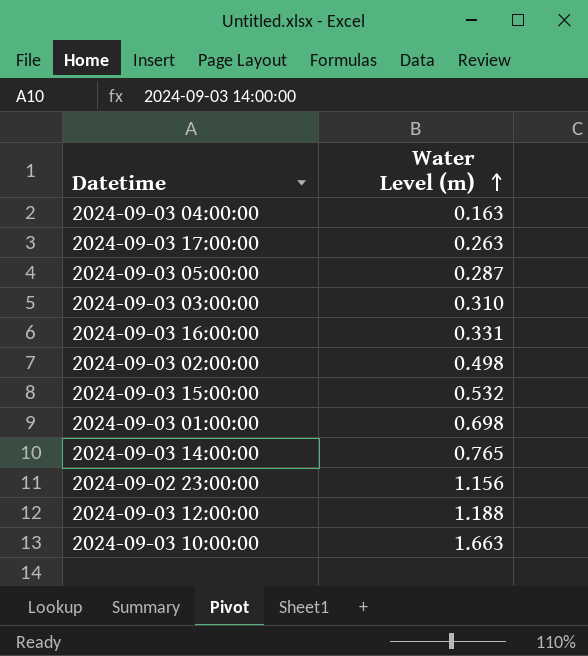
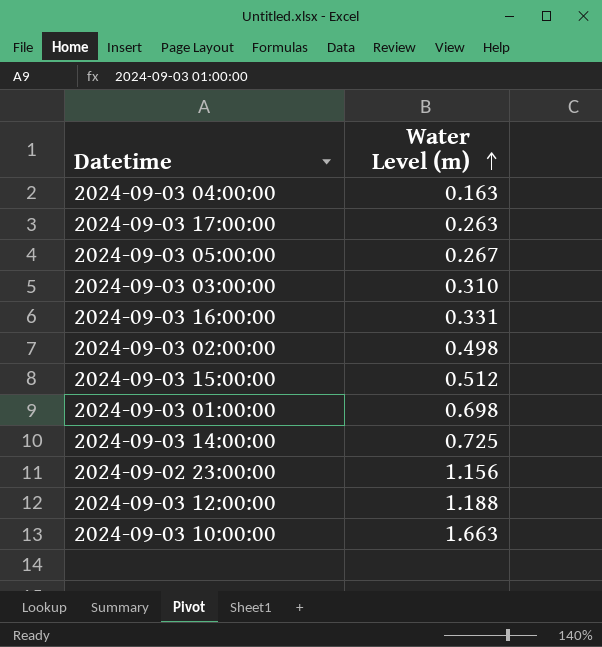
2024-09-03 05:00:00 | Water Level (m): 0.287 -> 0.267
2024-09-03 15:00:00 | Water Level (m): 0.532 -> 0.512
2024-09-03 14:00:00 | Water Level (m): 0.765 -> 0.725

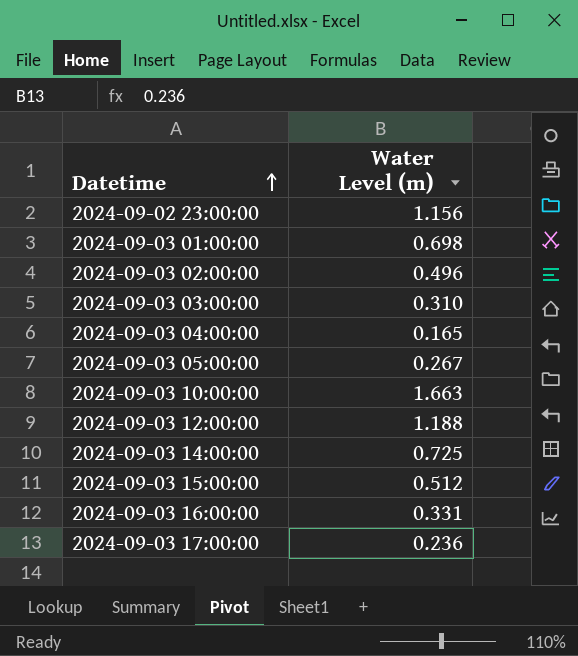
row order: Water Level (m) ascending -> Datetime ascending
2024-09-03 02:00:00 | Water Level (m): 0.498 -> 0.496
2024-09-03 04:00:00 | Water Level (m): 0.163 -> 0.165
2024-09-03 17:00:00 | Water Level (m): 0.263 -> 0.236

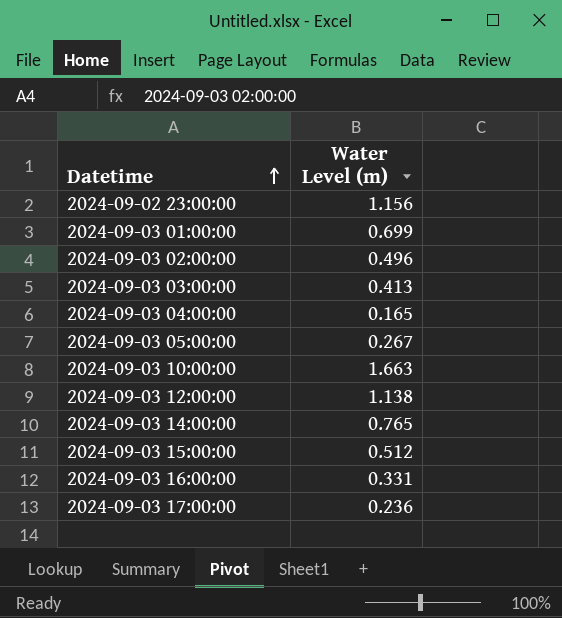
2024-09-03 01:00:00 | Water Level (m): 0.698 -> 0.699
2024-09-03 03:00:00 | Water Level (m): 0.310 -> 0.413
2024-09-03 12:00:00 | Water Level (m): 1.188 -> 1.138
2024-09-03 14:00:00 | Water Level (m): 0.725 -> 0.765

